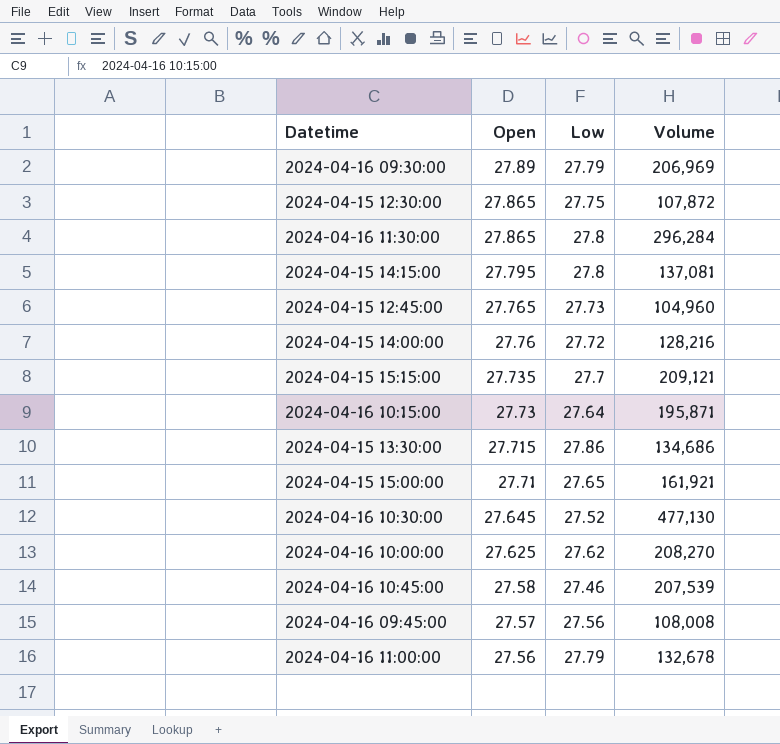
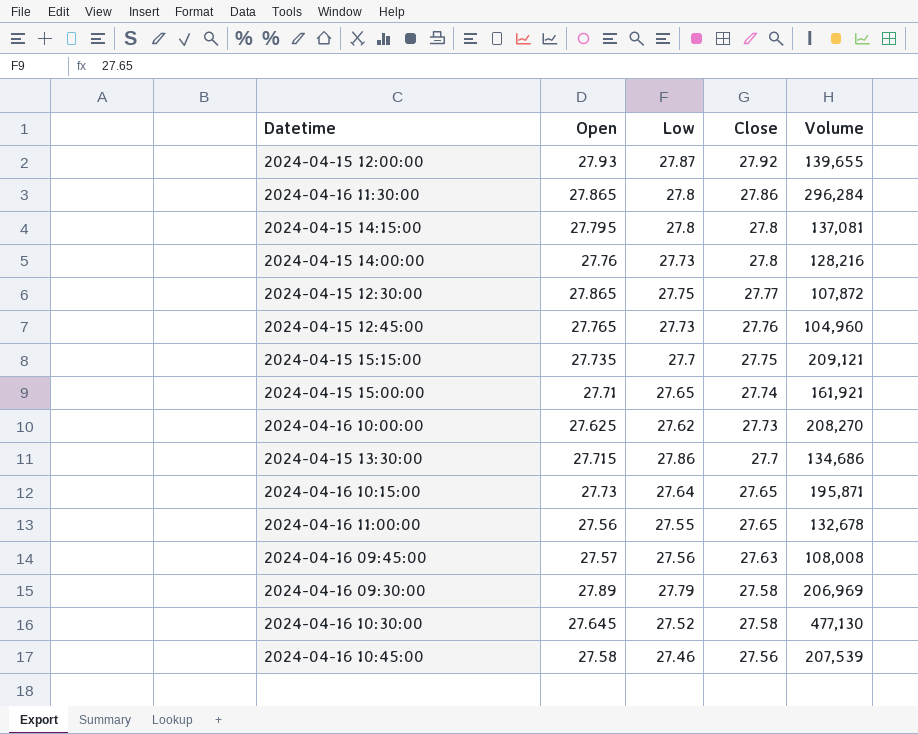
row order: Open descending -> Close descending
column Close | position: none -> 4
row 2024-04-15 12:00:00: none -> 27.93 | 27.87 | 27.92 | 139,655
2024-04-15 14:00:00 | Low: 27.72 -> 27.73
2024-04-16 11:00:00 | Low: 27.79 -> 27.55

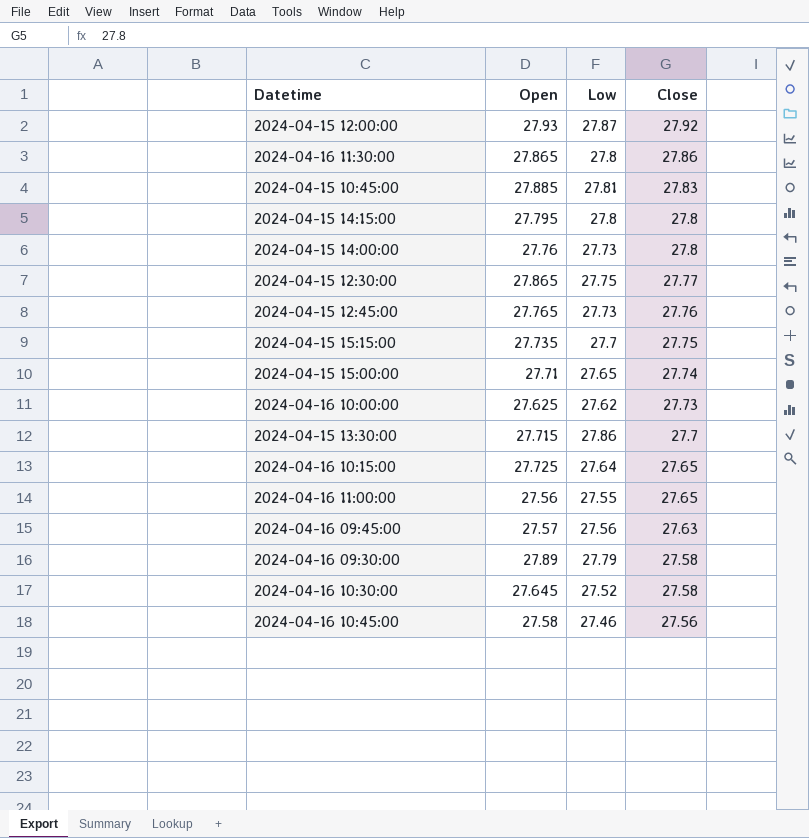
column Volume | position: 5 -> none
row 2024-04-15 10:45:00: none -> 27.885 | 27.81 | 27.83
2024-04-16 10:15:00 | Open: 27.73 -> 27.725

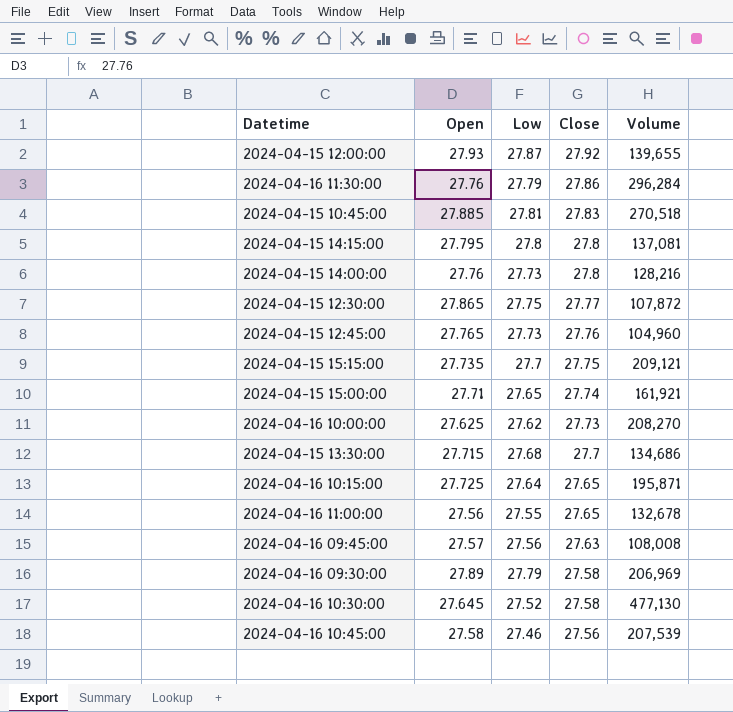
column Volume | position: none -> 5
2024-04-16 11:30:00 | Open: 27.865 -> 27.76
2024-04-16 11:30:00 | Low: 27.8 -> 27.79
2024-04-15 13:30:00 | Low: 27.86 -> 27.68

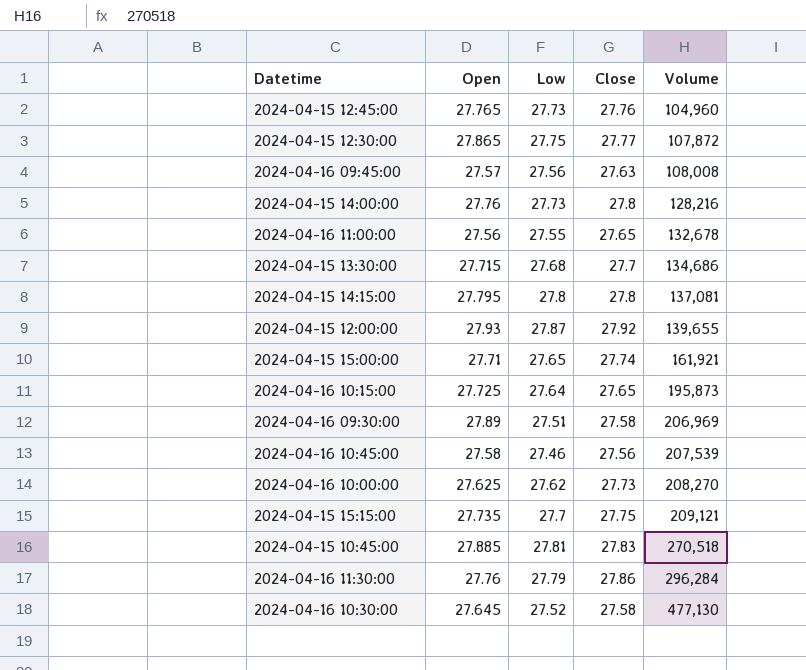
row order: Close descending -> Volume ascending
2024-04-16 10:15:00 | Volume: 195,871 -> 195,873
2024-04-16 09:30:00 | Low: 27.79 -> 27.51

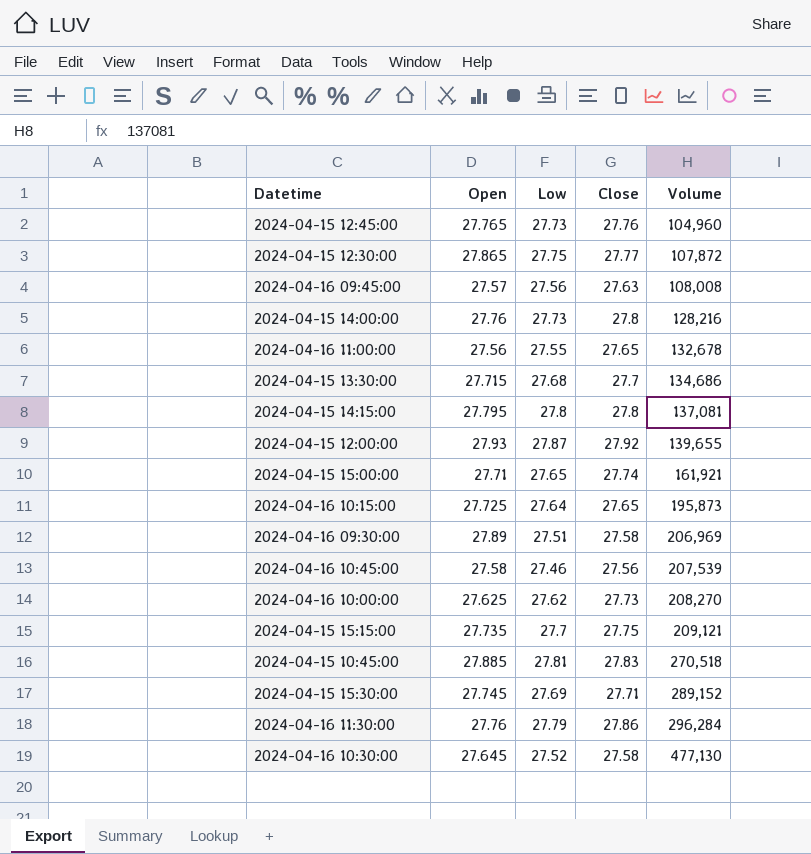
row 2024-04-15 15:30:00: none -> 27.745 | 27.69 | 27.71 | 289,152

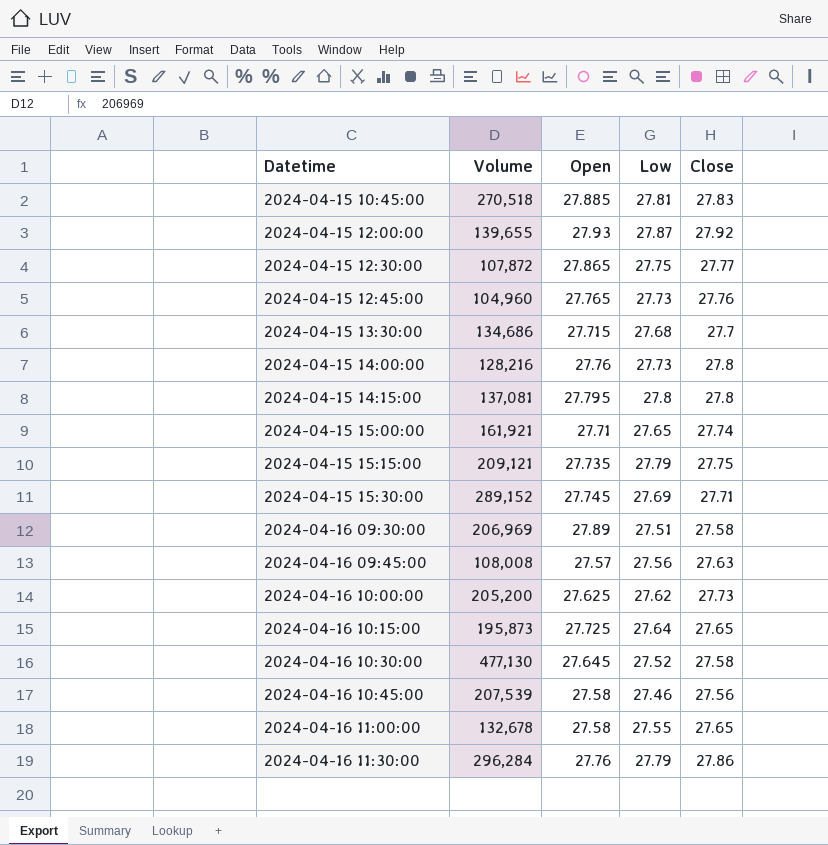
row order: Volume ascending -> Datetime ascending
column Volume | position: 5 -> 2
2024-04-15 15:15:00 | Low: 27.7 -> 27.79
2024-04-16 10:00:00 | Volume: 208,270 -> 205,200
2024-04-16 11:00:00 | Open: 27.56 -> 27.58

